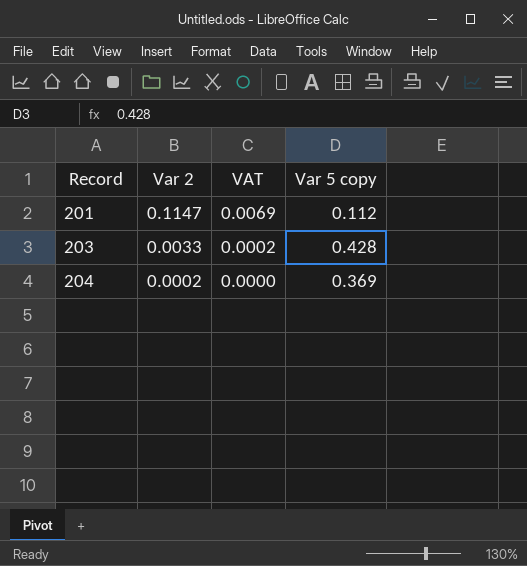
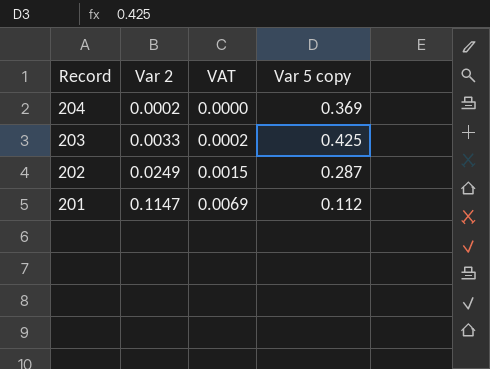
row order: Record ascending -> Record descending
203 | Var 5 copy: 0.428 -> 0.425
row 202: none -> 0.0249 | 0.0015 | 0.287

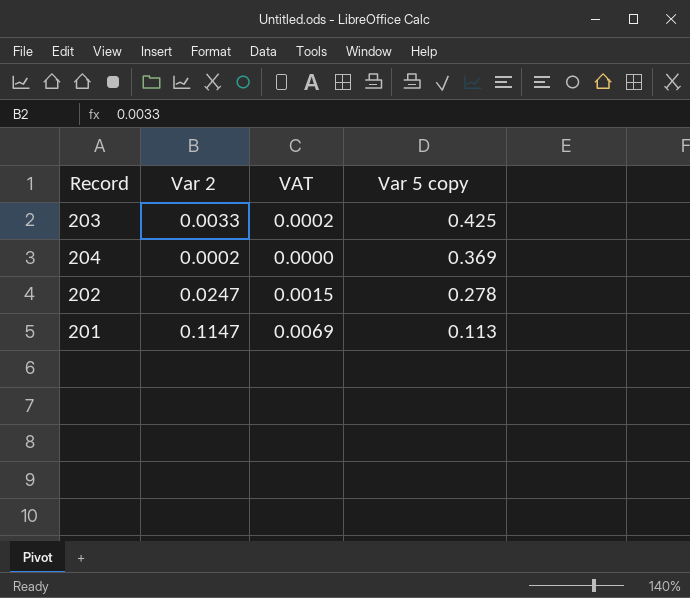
row order: Record descending -> Var 5 copy descending
202 | Var 2: 0.0249 -> 0.0247
202 | Var 5 copy: 0.287 -> 0.278
201 | Var 5 copy: 0.112 -> 0.113

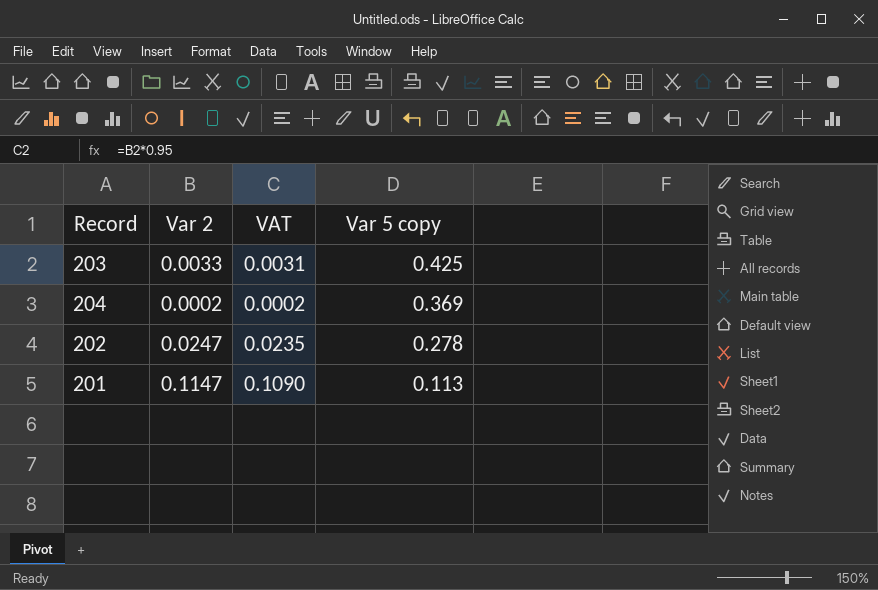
column VAT | formula: [Var 2] * 0.06 -> [Var 2] * 0.95

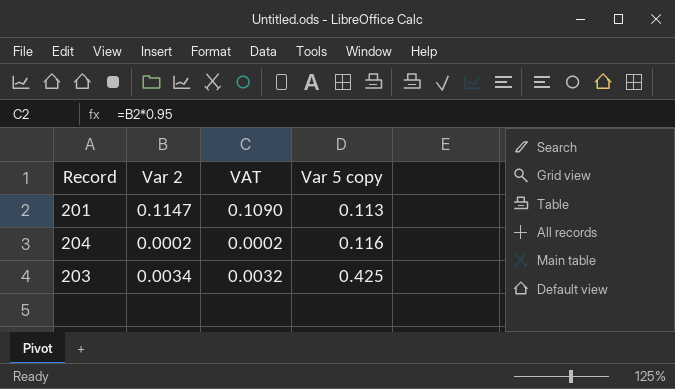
row order: Var 5 copy descending -> Var 5 copy ascending
row 202: 0.0247 | 0.0235 | 0.278 -> none
204 | Var 5 copy: 0.369 -> 0.116
203 | Var 2: 0.0033 -> 0.0034
203 | VAT: 0.0031 -> 0.0032

